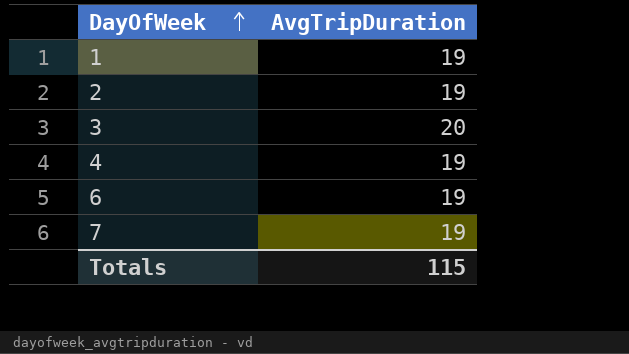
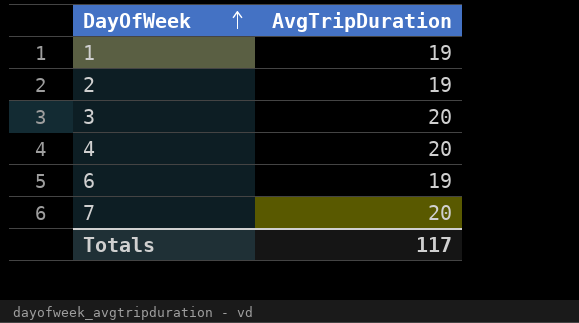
4 | AvgTripDuration: 19 -> 20
7 | AvgTripDuration: 19 -> 20
Totals | AvgTripDuration: 115 -> 117

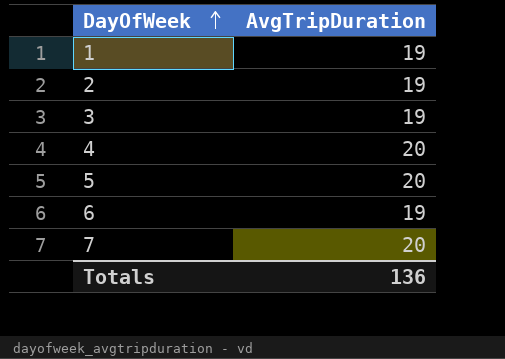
3 | AvgTripDuration: 20 -> 19
row 5: none -> 20
Totals | AvgTripDuration: 117 -> 136

